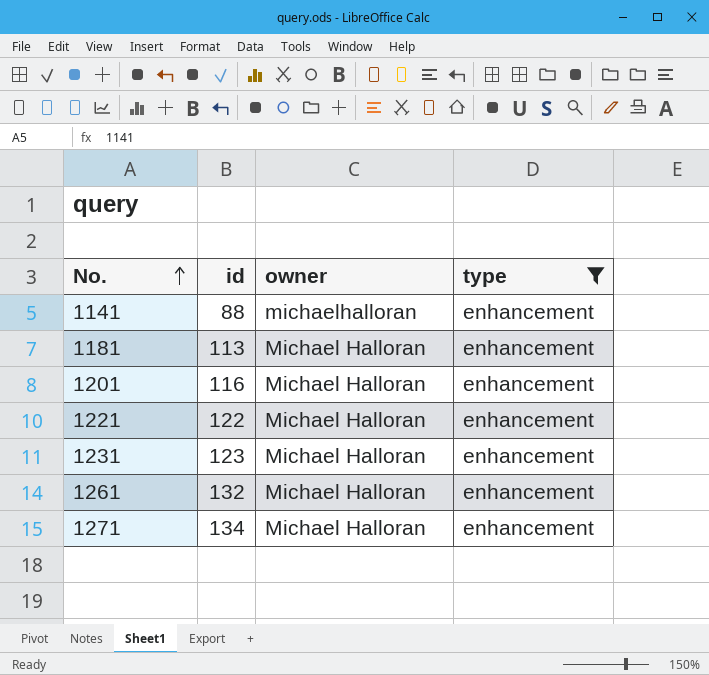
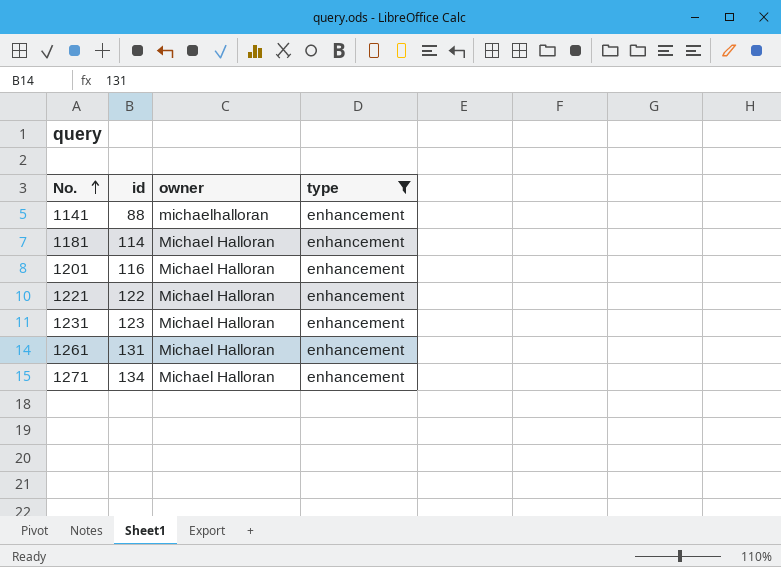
1181 | id: 113 -> 114
1261 | id: 132 -> 131

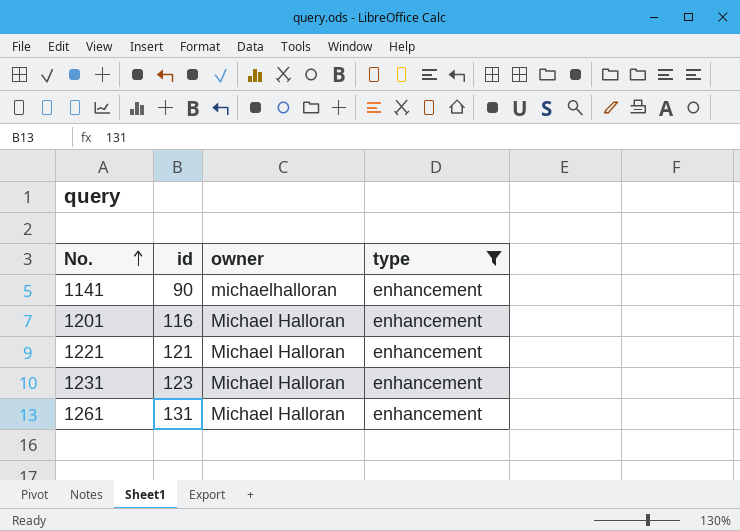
row 1181: 114 | Michael Halloran | enhancement -> none
row 1271: 134 | Michael Halloran | enhancement -> none
1141 | id: 88 -> 90
1221 | id: 122 -> 121

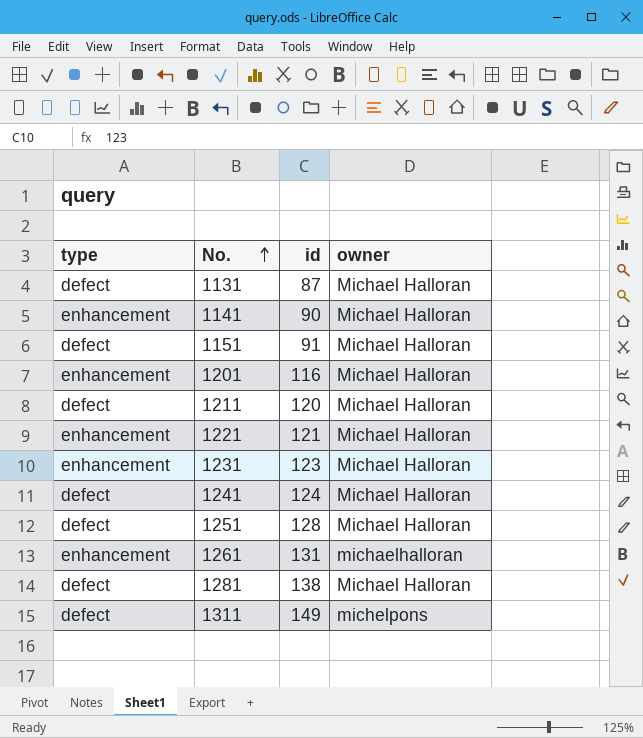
filter: type = enhancement -> none
column type | position: 4 -> 1
1141 | owner: michaelhalloran -> Michael Halloran
1261 | owner: Michael Halloran -> michaelhalloran

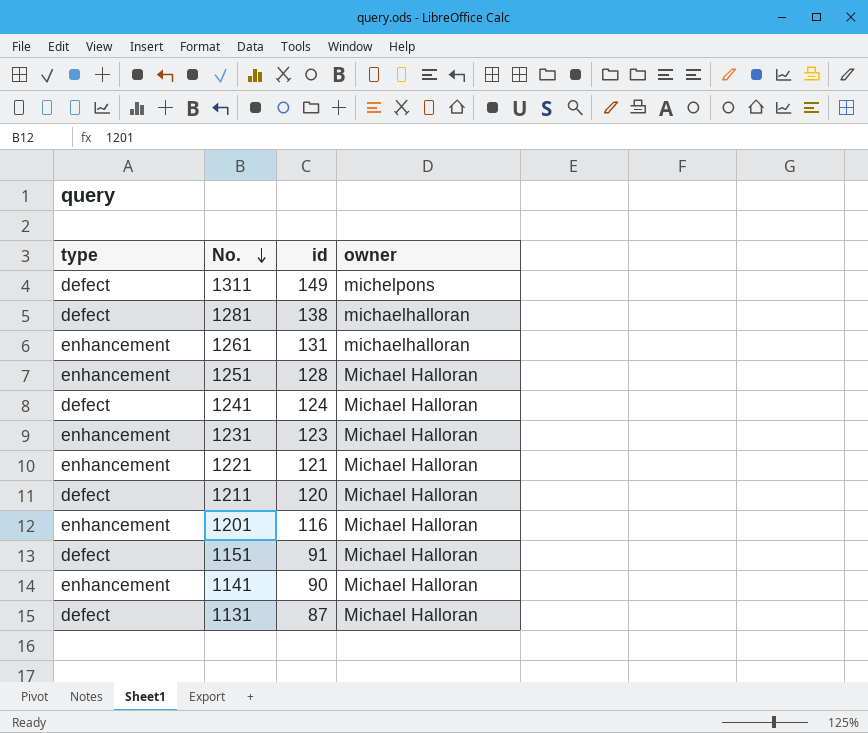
row order: No. ascending -> No. descending
1281 | owner: Michael Halloran -> michaelhalloran
1251 | type: defect -> enhancement

